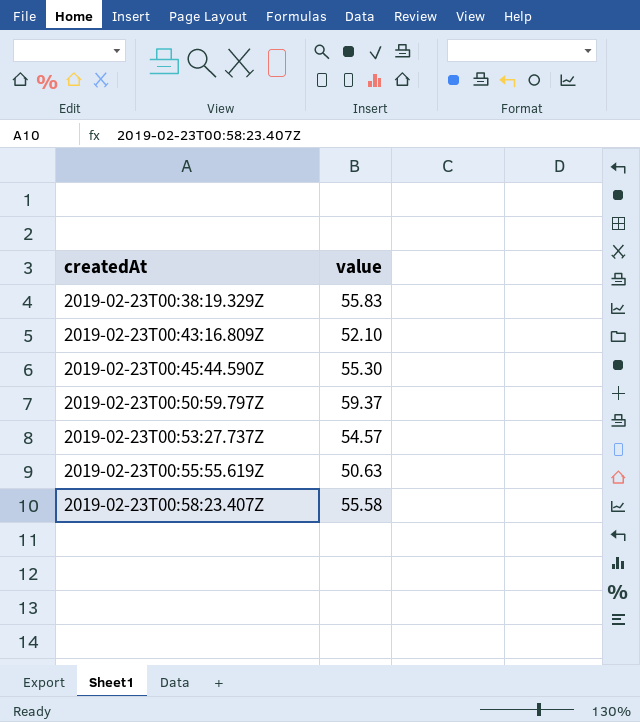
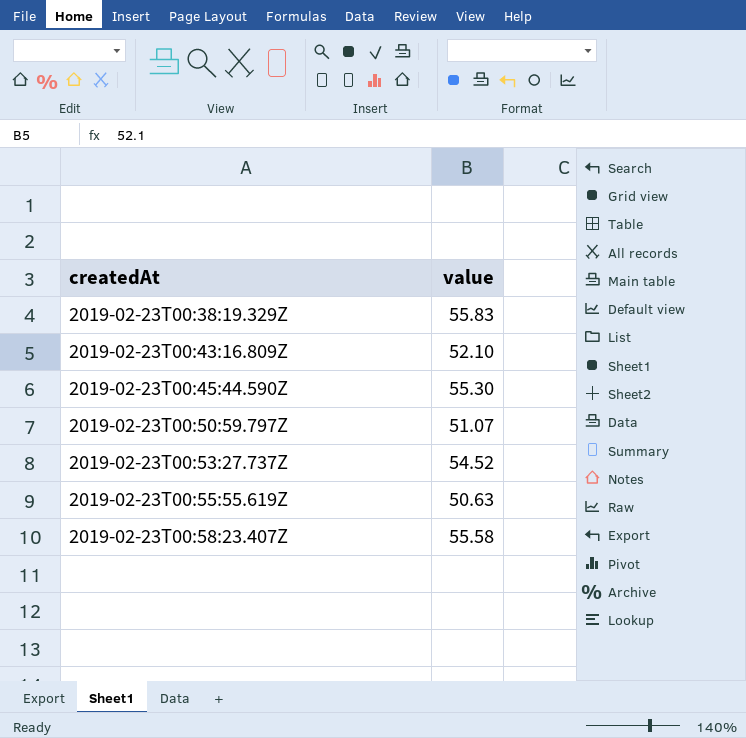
2019-02-23T00:50:59.797Z | value: 59.37 -> 51.07
2019-02-23T00:53:27.737Z | value: 54.57 -> 54.52

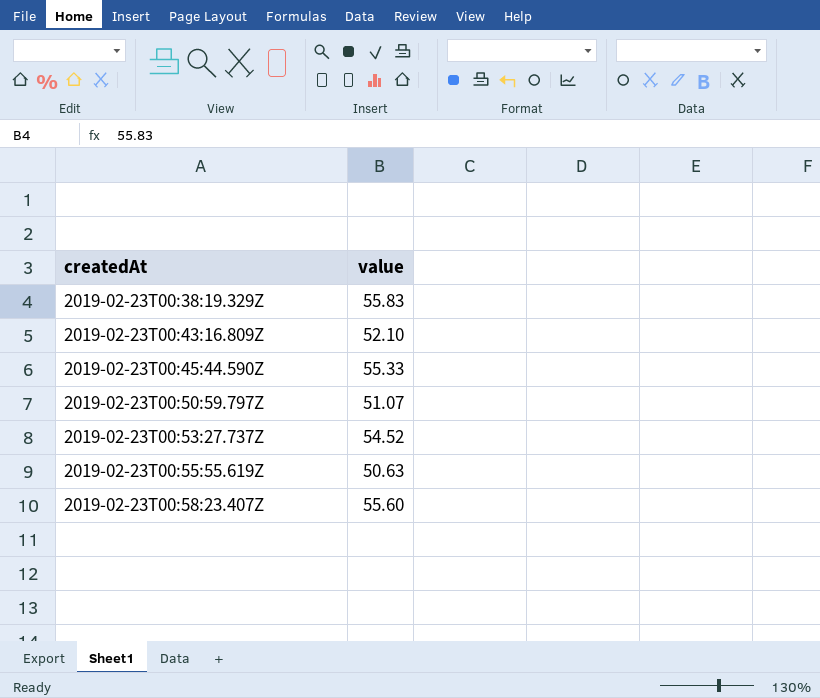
2019-02-23T00:45:44.590Z | value: 55.30 -> 55.33
2019-02-23T00:58:23.407Z | value: 55.58 -> 55.60

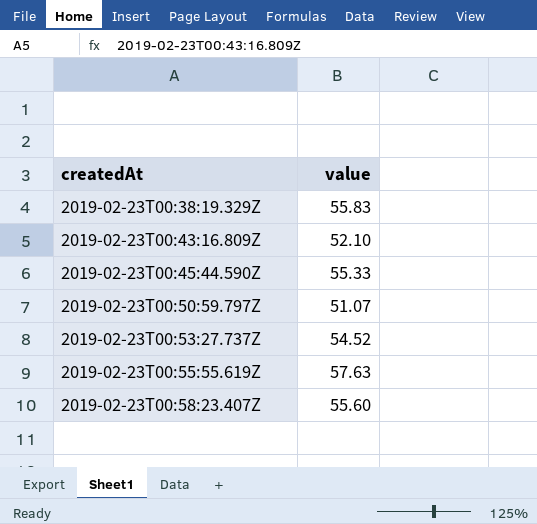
2019-02-23T00:55:55.619Z | value: 50.63 -> 57.63

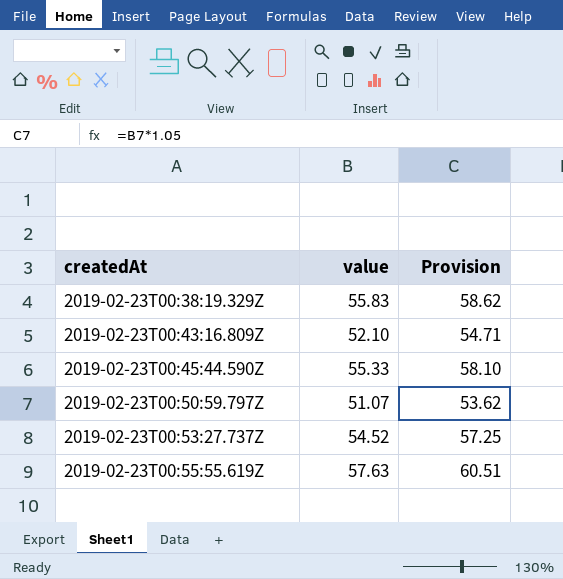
column Provision | formula: none -> [value] * 1.05
row 2019-02-23T00:58:23.407Z: 55.60 -> none

